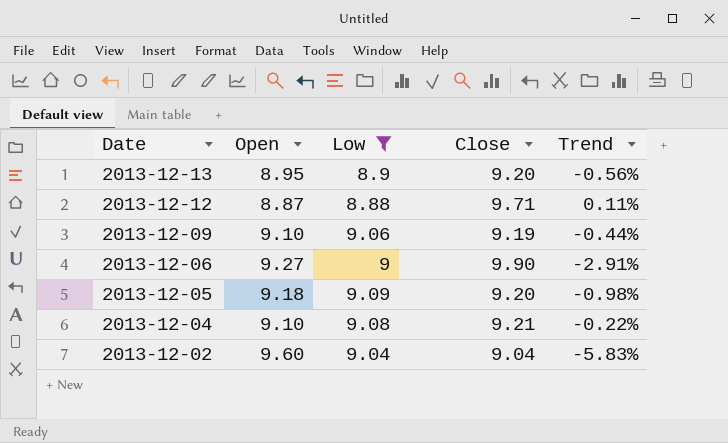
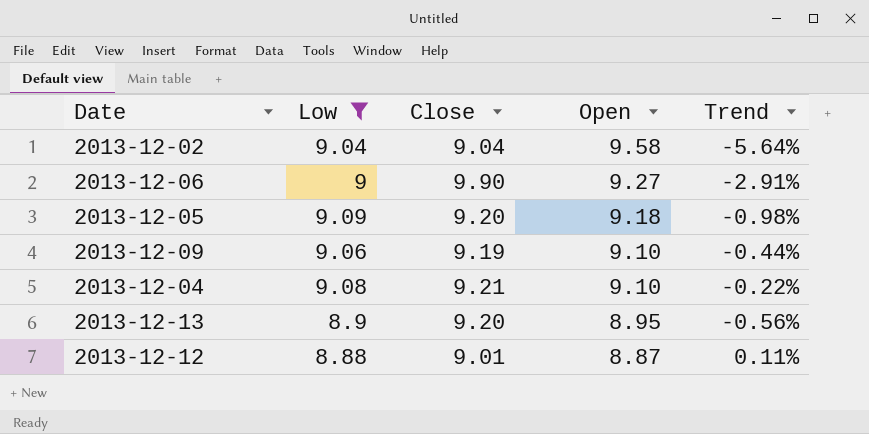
row order: Date descending -> Open descending
column Open | position: 2 -> 4
2013-12-02 | Open: 9.60 -> 9.58
2013-12-02 | Trend: -5.83% -> -5.64%
2013-12-12 | Close: 9.71 -> 9.01

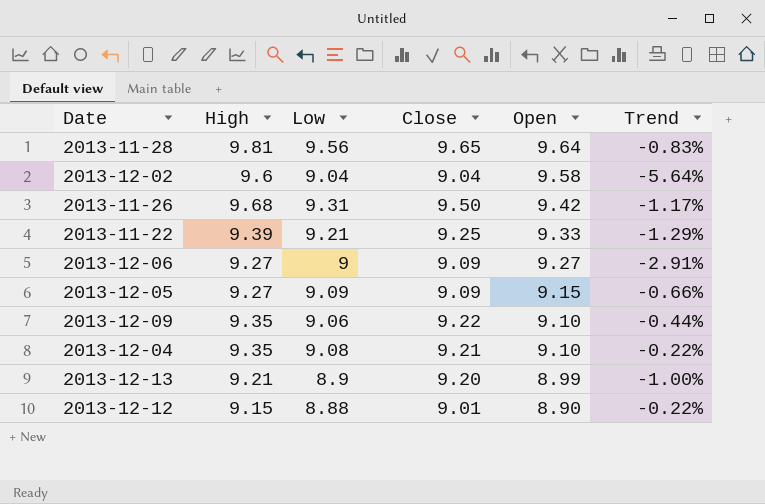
filter: Low <= 9.09 -> none
column High | position: none -> 2
2013-12-06 | Close: 9.90 -> 9.09
2013-12-05 | Close: 9.20 -> 9.09
2013-12-05 | Open: 9.18 -> 9.15
2013-12-05 | Trend: -0.98% -> -0.66%
2013-12-09 | Close: 9.19 -> 9.22
2013-12-13 | Open: 8.95 -> 8.99
2013-12-13 | Trend: -0.56% -> -1.00%
2013-12-12 | Open: 8.87 -> 8.90
2013-12-12 | Trend: 0.11% -> -0.22%

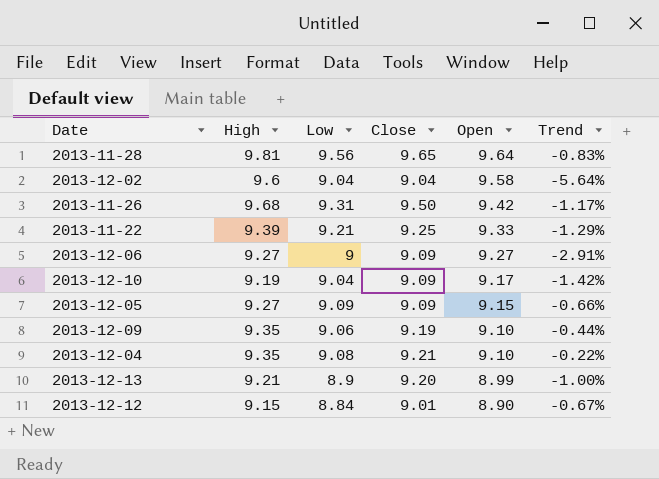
row 2013-12-10: none -> 9.19 | 9.04 | 9.09 | 9.17 | -1.42%
2013-12-09 | Close: 9.22 -> 9.19
2013-12-12 | Low: 8.88 -> 8.84
2013-12-12 | Trend: -0.22% -> -0.67%

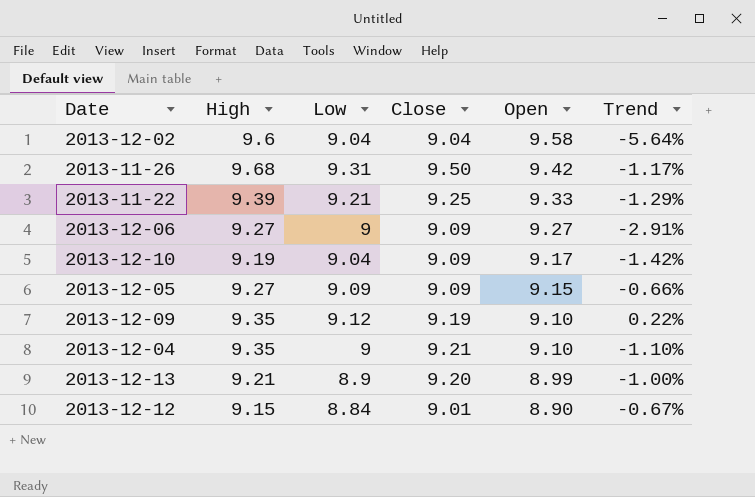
row 2013-11-28: 9.81 | 9.56 | 9.65 | 9.64 | -0.83% -> none
2013-12-09 | Low: 9.06 -> 9.12
2013-12-09 | Trend: -0.44% -> 0.22%
2013-12-04 | Low: 9.08 -> 9
2013-12-04 | Trend: -0.22% -> -1.10%

